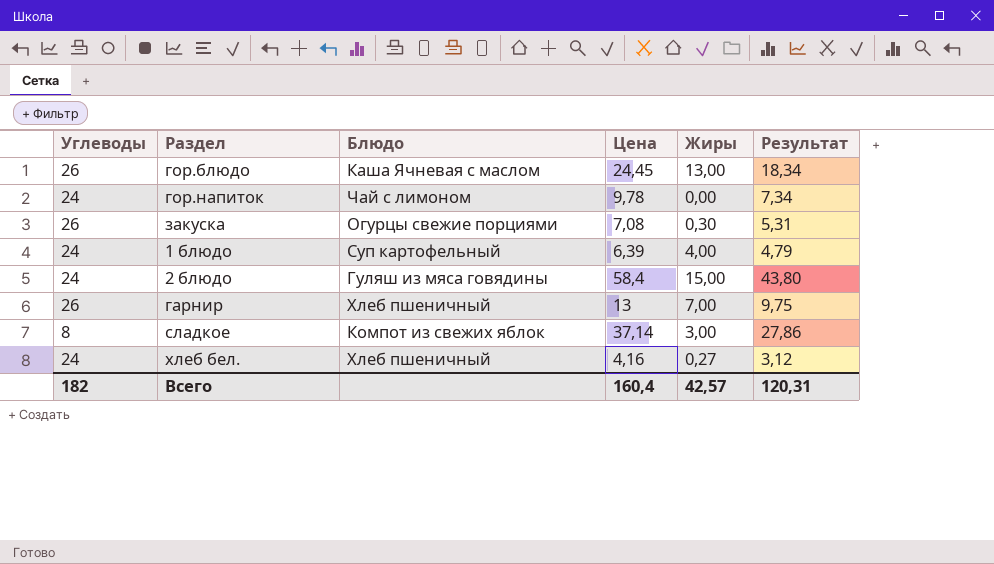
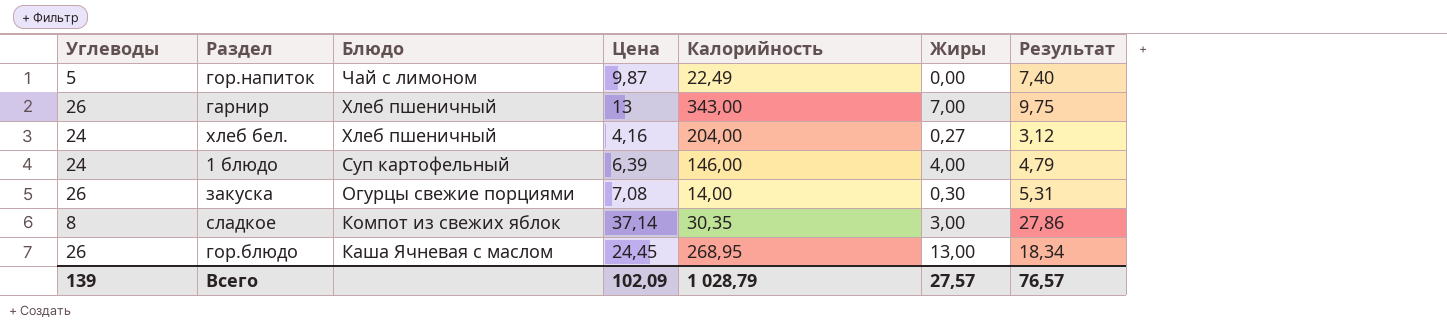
row order: none -> Блюдо descending
column Калорийность | position: none -> 5
row 2 блюдо: 24 | Гуляш из мяса говядины | 58,4 | 15,00 | 43,80 -> none
гор.напиток | Углеводы: 24 -> 5
гор.напиток | Цена: 9,78 -> 9,87
гор.напиток | Результат: 7,34 -> 7,40
Всего | Углеводы: 182 -> 139
Всего | Цена: 160,4 -> 102,09
Всего | Жиры: 42,57 -> 27,57
Всего | Результат: 120,31 -> 76,57

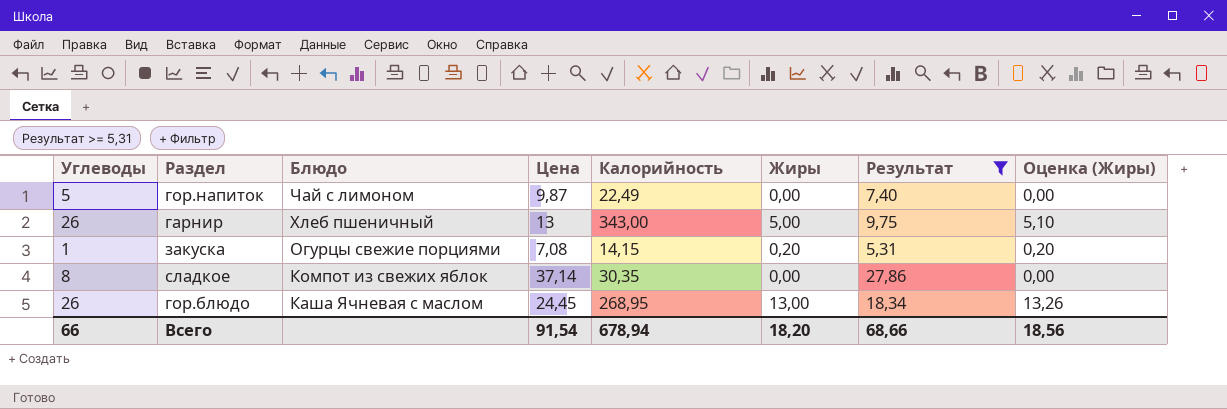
filter: none -> Результат >= 5,31
column Оценка (Жиры) | formula: none -> [Жиры] * 1,02
гарнир | Жиры: 7,00 -> 5,00
закуска | Углеводы: 26 -> 1
закуска | Калорийность: 14,00 -> 14,15
закуска | Жиры: 0,30 -> 0,20
сладкое | Жиры: 3,00 -> 0,00
Всего | Углеводы: 139 -> 66
Всего | Цена: 102,09 -> 91,54
Всего | Калорийность: 1 028,79 -> 678,94
Всего | Жиры: 27,57 -> 18,20
Всего | Результат: 76,57 -> 68,66

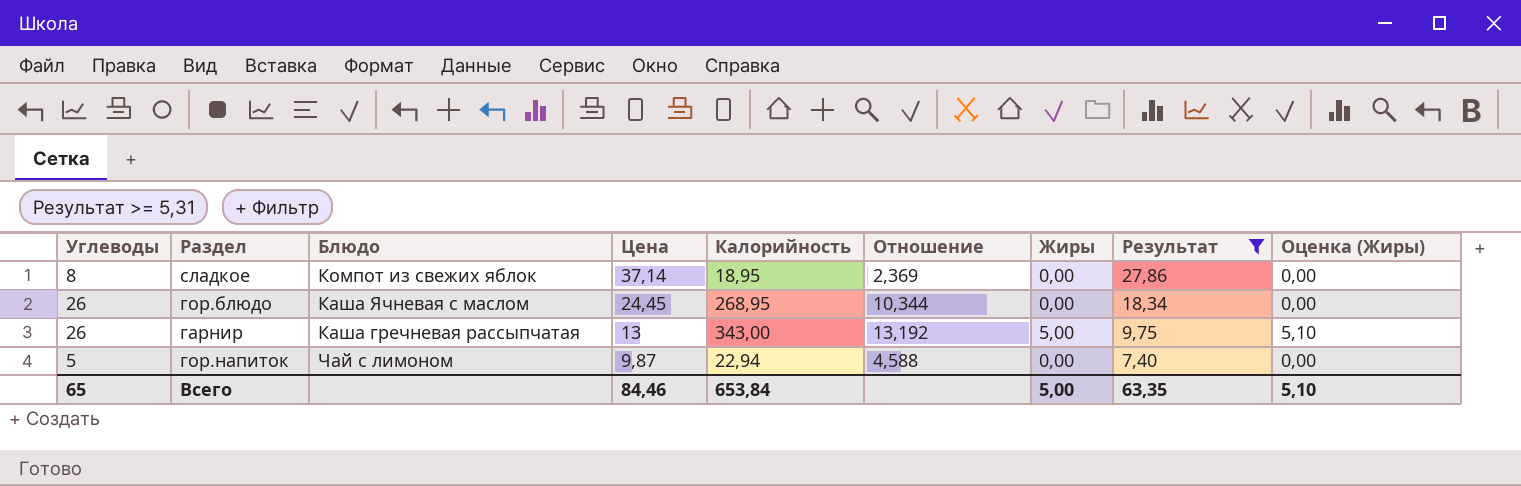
row order: Блюдо descending -> Цена descending
column Отношение | formula: none -> [Калорийность] / [Углеводы]
row закуска: 1 | Огурцы свежие порциями | 7,08 | 14,15 | 0,20 | 5,31 | 0,20 -> none
сладкое | Калорийность: 30,35 -> 18,95
гор.блюдо | Жиры: 13,00 -> 0,00
гор.блюдо | Оценка (Жиры): 13,26 -> 0,00
гарнир | Блюдо: Хлеб пшеничный -> Каша гречневая рассыпчатая
гор.напиток | Калорийность: 22,49 -> 22,94
Всего | Углеводы: 66 -> 65
Всего | Цена: 91,54 -> 84,46
Всего | Калорийность: 678,94 -> 653,84
Всего | Жиры: 18,20 -> 5,00
Всего | Результат: 68,66 -> 63,35
Всего | Оценка (Жиры): 18,56 -> 5,10

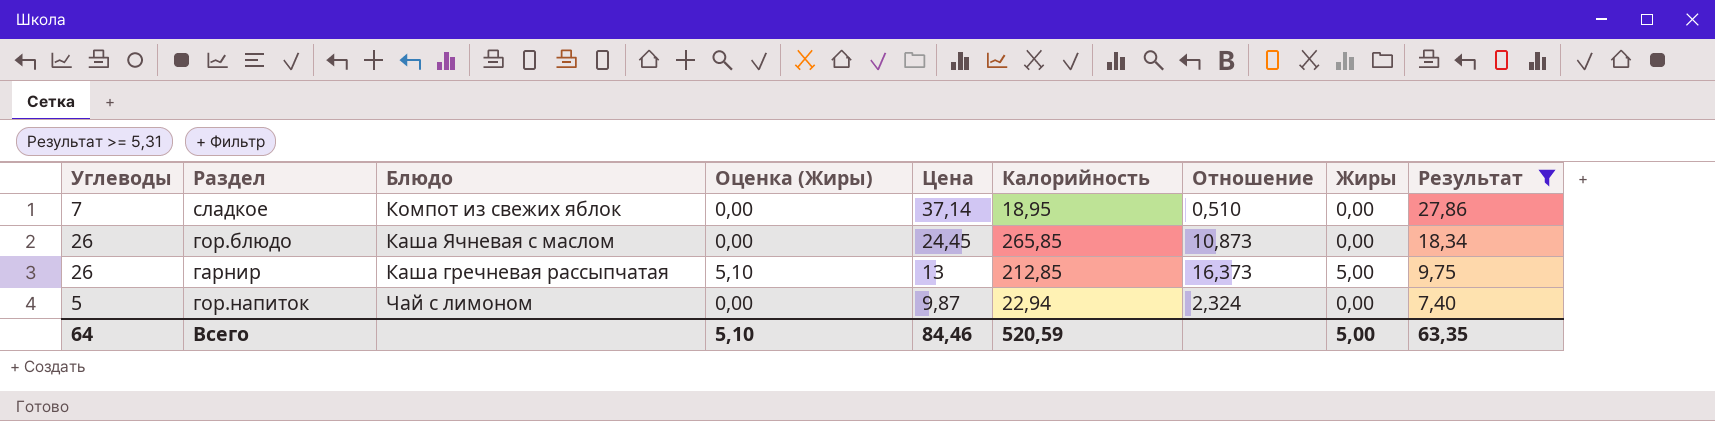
column Оценка (Жиры) | position: 9 -> 4
column Отношение | formula: [Калорийность] / [Углеводы] -> [Калорийность] / [Цена]
сладкое | Углеводы: 8 -> 7
гор.блюдо | Калорийность: 268,95 -> 265,85
гарнир | Калорийность: 343,00 -> 212,85
Всего | Углеводы: 65 -> 64
Всего | Калорийность: 653,84 -> 520,59

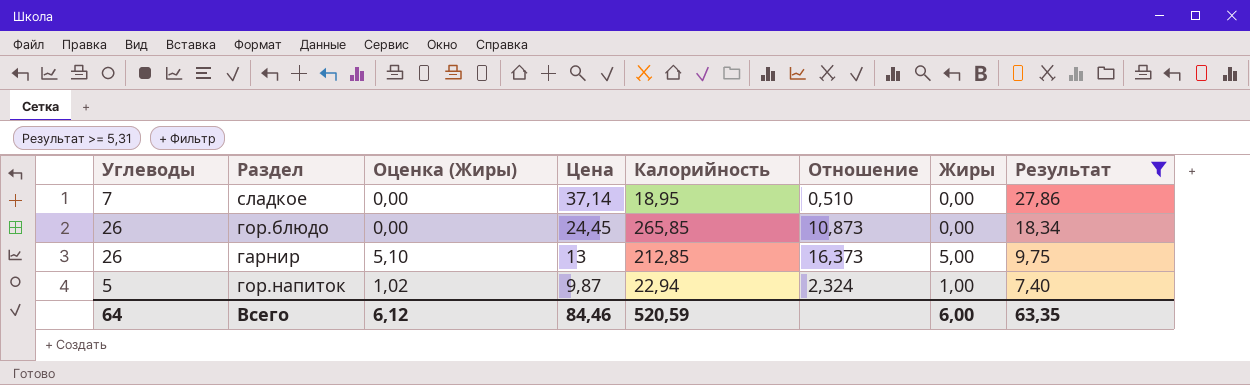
column Блюдо | position: 3 -> none
гор.напиток | Оценка (Жиры): 0,00 -> 1,02
гор.напиток | Жиры: 0,00 -> 1,00
Всего | Оценка (Жиры): 5,10 -> 6,12
Всего | Жиры: 5,00 -> 6,00

